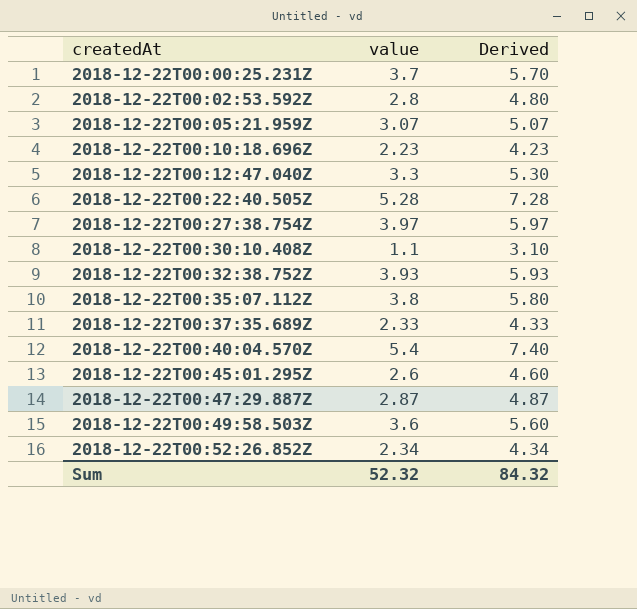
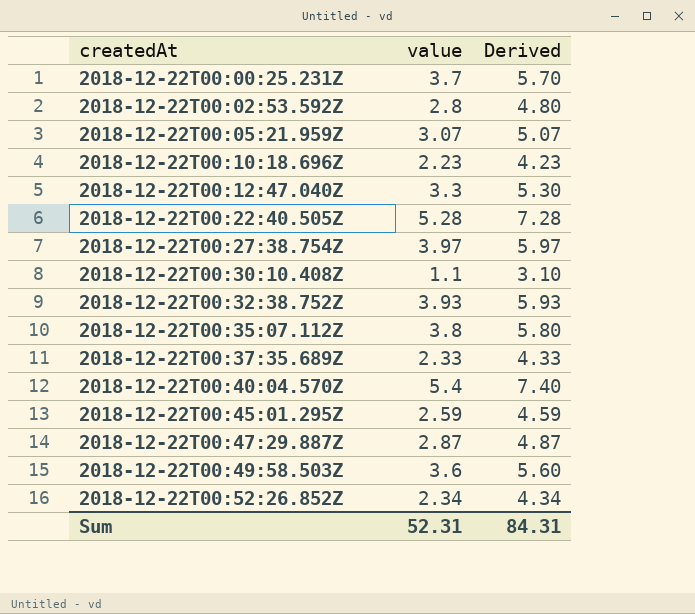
2018-12-22T00:45:01.295Z | value: 2.6 -> 2.59
2018-12-22T00:45:01.295Z | Derived: 4.60 -> 4.59
Sum | value: 52.32 -> 52.31
Sum | Derived: 84.32 -> 84.31

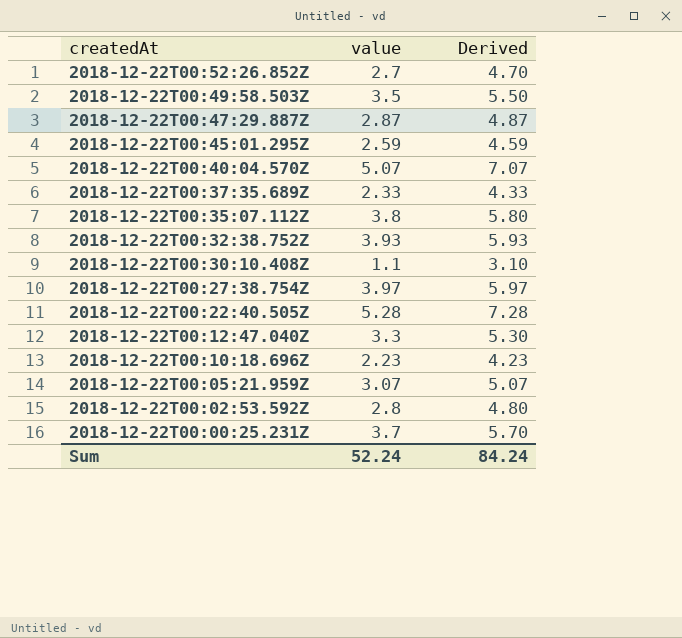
row order: createdAt ascending -> createdAt descending
2018-12-22T00:52:26.852Z | value: 2.34 -> 2.7
2018-12-22T00:52:26.852Z | Derived: 4.34 -> 4.70
2018-12-22T00:49:58.503Z | value: 3.6 -> 3.5
2018-12-22T00:49:58.503Z | Derived: 5.60 -> 5.50
2018-12-22T00:40:04.570Z | value: 5.4 -> 5.07
2018-12-22T00:40:04.570Z | Derived: 7.40 -> 7.07
Sum | value: 52.31 -> 52.24
Sum | Derived: 84.31 -> 84.24

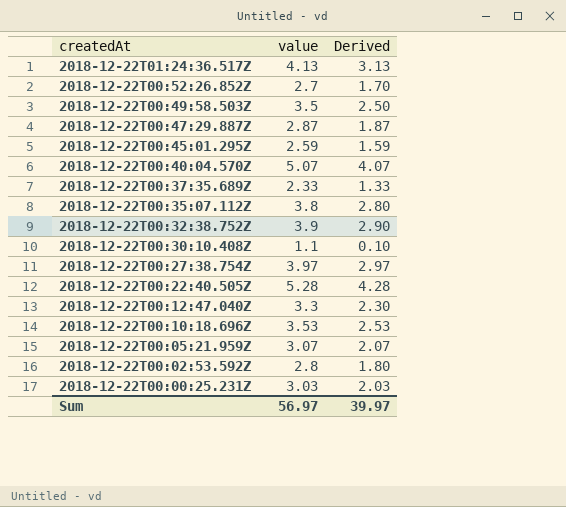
column Derived | formula: [value] + 2 -> [value] - 1
row 2018-12-22T01:24:36.517Z: none -> 4.13 | 3.13
2018-12-22T00:32:38.752Z | value: 3.93 -> 3.9
2018-12-22T00:10:18.696Z | value: 2.23 -> 3.53
2018-12-22T00:00:25.231Z | value: 3.7 -> 3.03
Sum | value: 52.24 -> 56.97
Sum | Derived: 84.24 -> 39.97

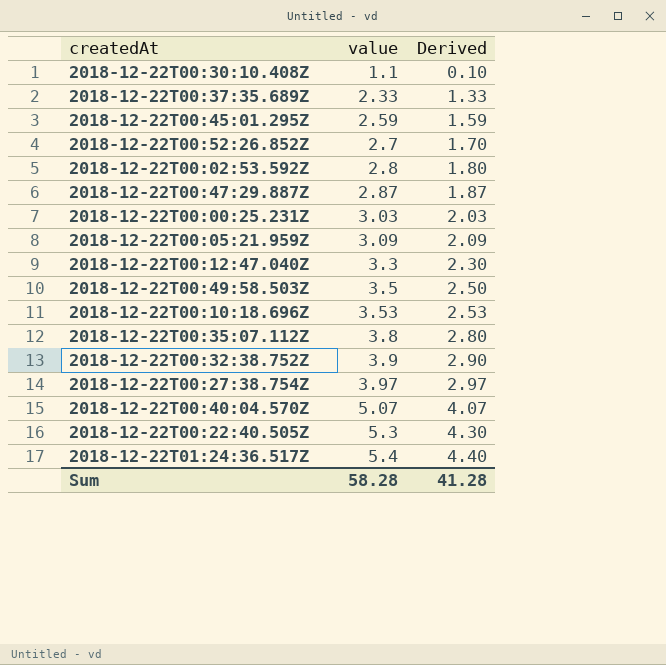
row order: createdAt descending -> value ascending
2018-12-22T00:05:21.959Z | value: 3.07 -> 3.09
2018-12-22T00:05:21.959Z | Derived: 2.07 -> 2.09
2018-12-22T00:22:40.505Z | value: 5.28 -> 5.3
2018-12-22T00:22:40.505Z | Derived: 4.28 -> 4.30
2018-12-22T01:24:36.517Z | value: 4.13 -> 5.4
2018-12-22T01:24:36.517Z | Derived: 3.13 -> 4.40
Sum | value: 56.97 -> 58.28
Sum | Derived: 39.97 -> 41.28

